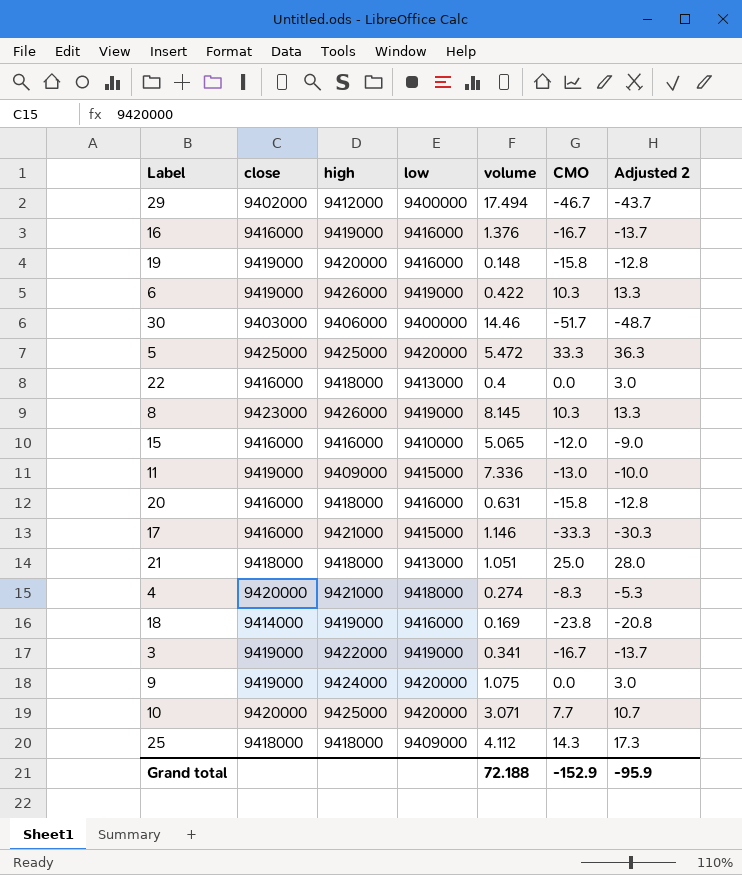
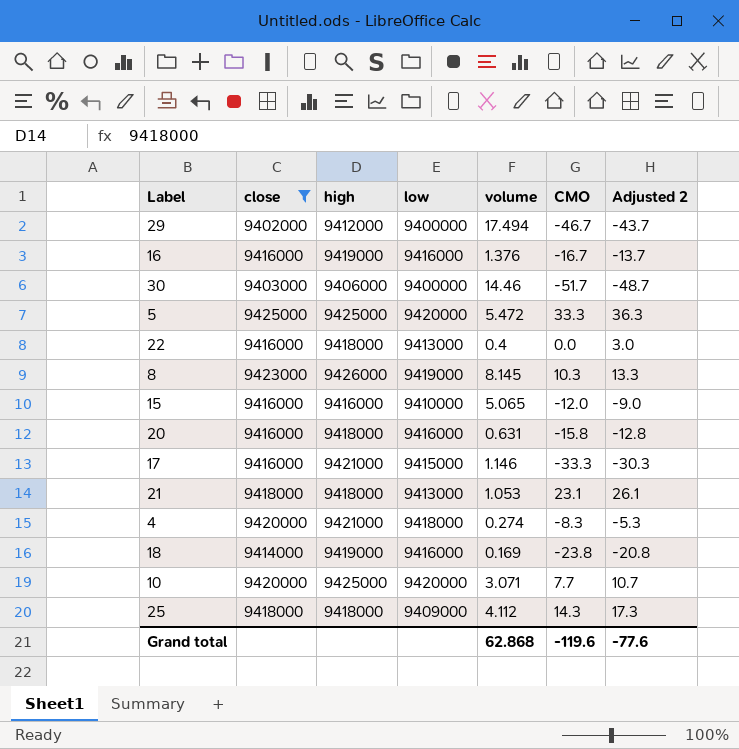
filter: none -> close != 9419000
21 | volume: 1.051 -> 1.053
21 | CMO: 25.0 -> 23.1
21 | Adjusted 2: 28.0 -> 26.1
Grand total | volume: 72.188 -> 62.868
Grand total | CMO: -152.9 -> -119.6
Grand total | Adjusted 2: -95.9 -> -77.6

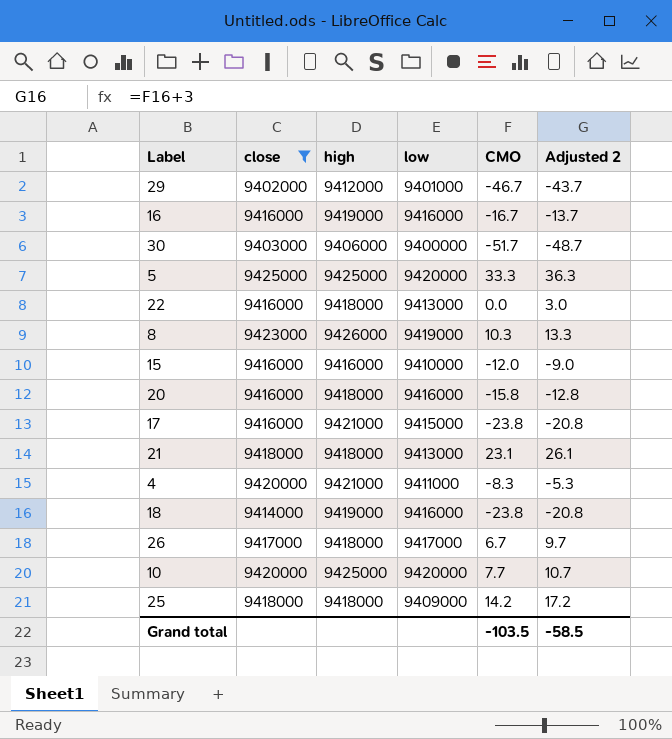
column volume | position: 5 -> none
29 | low: 9400000 -> 9401000
17 | CMO: -33.3 -> -23.8
17 | Adjusted 2: -30.3 -> -20.8
4 | low: 9418000 -> 9411000
row 26: none -> 9417000 | 9418000 | 9417000 | 6.7 | 9.7
25 | CMO: 14.3 -> 14.2
25 | Adjusted 2: 17.3 -> 17.2
Grand total | CMO: -119.6 -> -103.5
Grand total | Adjusted 2: -77.6 -> -58.5

